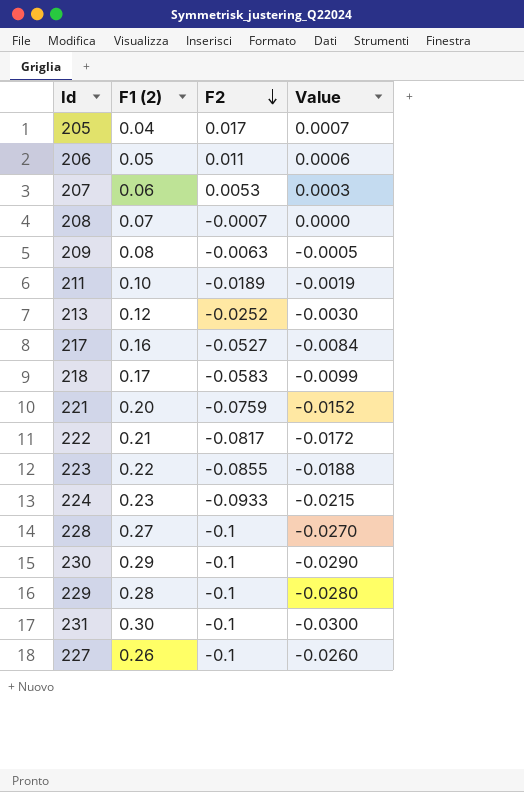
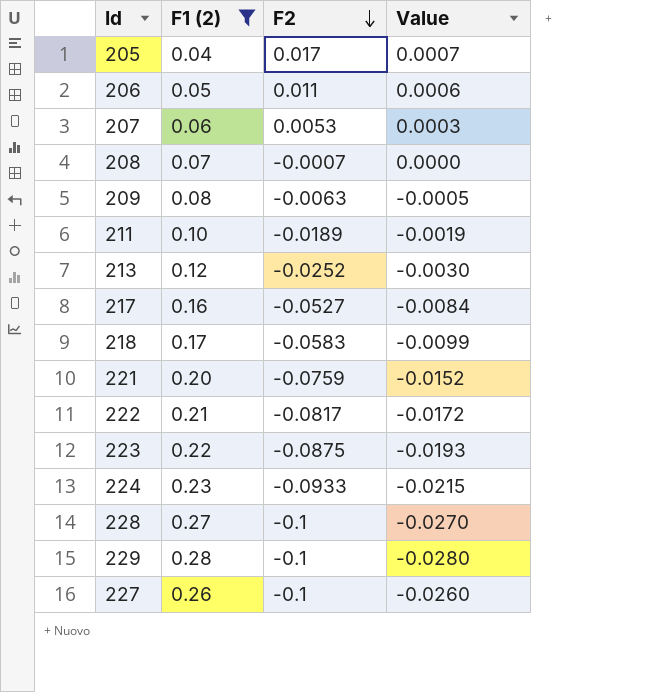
filter: none -> F1 (2) <= 0.28
223 | F2: -0.0855 -> -0.0875
223 | Value: -0.0188 -> -0.0193

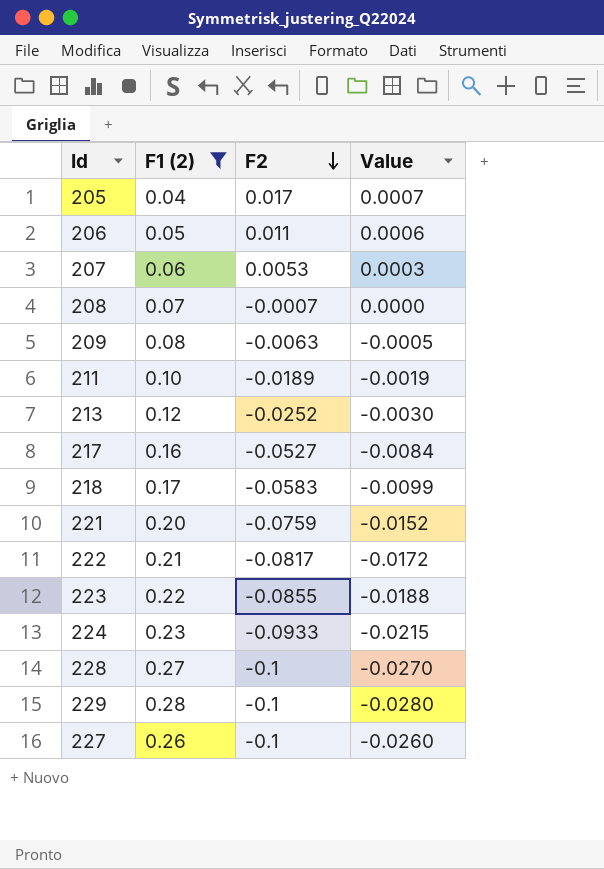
223 | F2: -0.0875 -> -0.0855
223 | Value: -0.0193 -> -0.0188

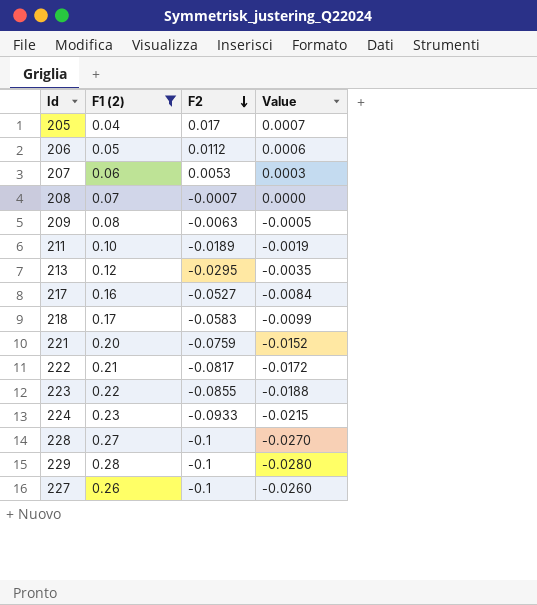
206 | F2: 0.011 -> 0.0112
213 | F2: -0.0252 -> -0.0295
213 | Value: -0.0030 -> -0.0035

